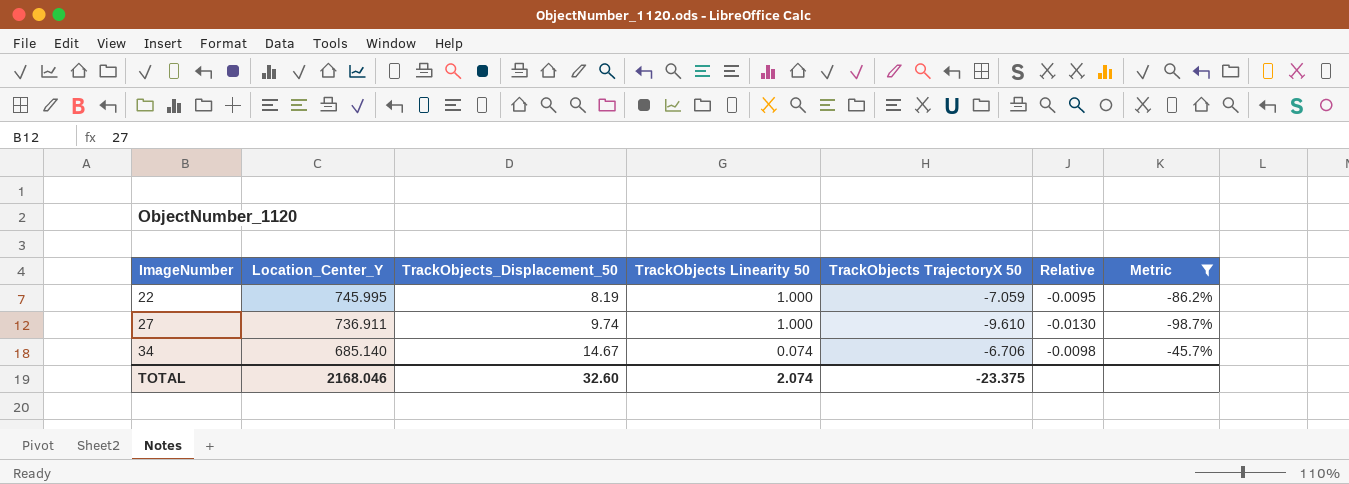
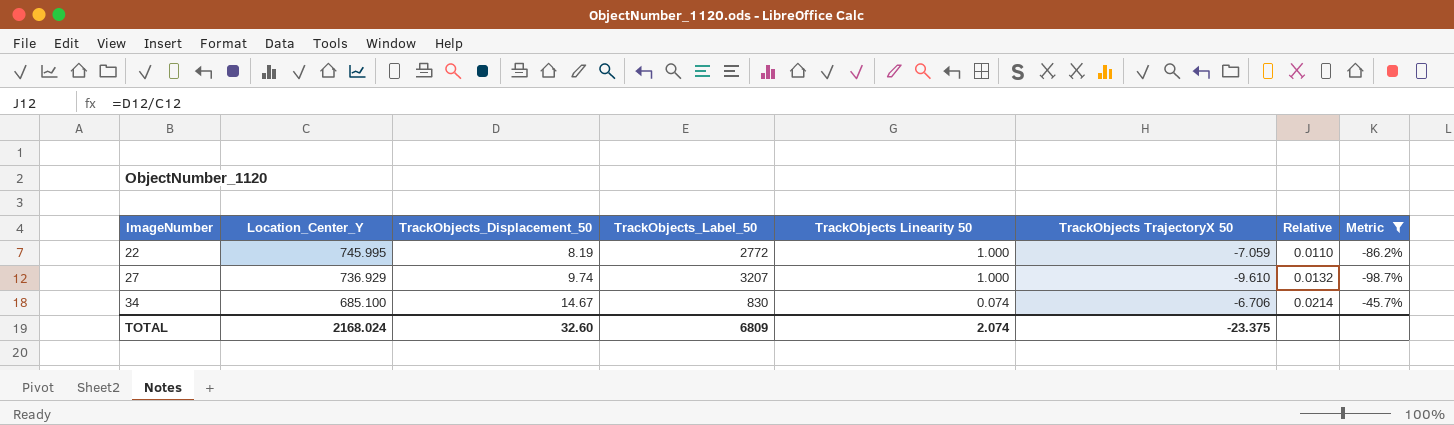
column TrackObjects_Label_50 | position: none -> 4
column Relative | formula: [TrackObjects TrajectoryX 50] / [Location_Center_Y] -> [TrackObjects_Displacement_50] / [Location_Center_Y]
27 | Location_Center_Y: 736.911 -> 736.929
34 | Location_Center_Y: 685.140 -> 685.100
TOTAL | Location_Center_Y: 2168.046 -> 2168.024

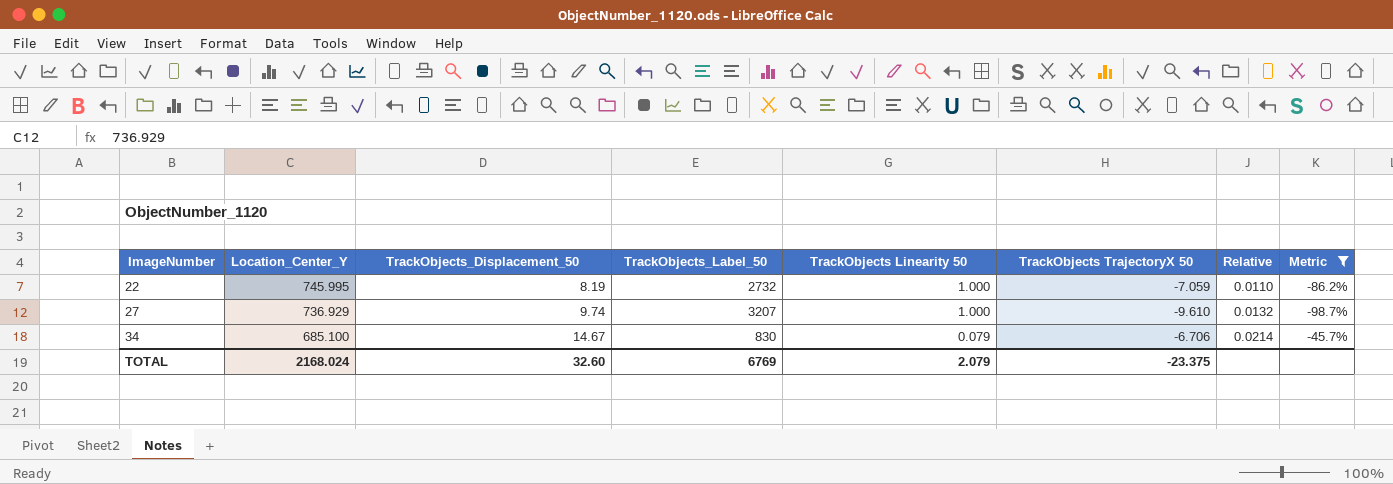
22 | TrackObjects_Label_50: 2772 -> 2732
34 | TrackObjects Linearity 50: 0.074 -> 0.079
TOTAL | TrackObjects_Label_50: 6809 -> 6769
TOTAL | TrackObjects Linearity 50: 2.074 -> 2.079

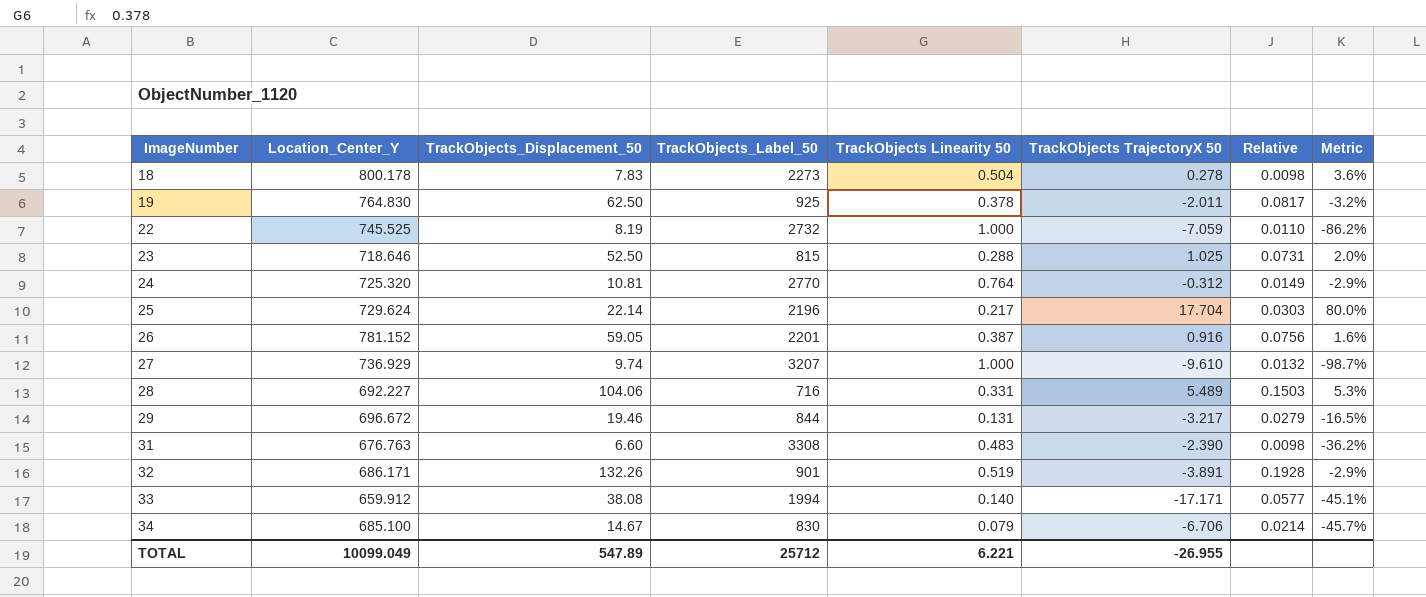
filter: Metric <= -45.7% -> none
22 | Location_Center_Y: 745.995 -> 745.525
TOTAL | Location_Center_Y: 2168.024 -> 10099.049
TOTAL | TrackObjects_Displacement_50: 32.60 -> 547.89
TOTAL | TrackObjects_Label_50: 6769 -> 25712
TOTAL | TrackObjects Linearity 50: 2.079 -> 6.221
TOTAL | TrackObjects TrajectoryX 50: -23.375 -> -26.955

